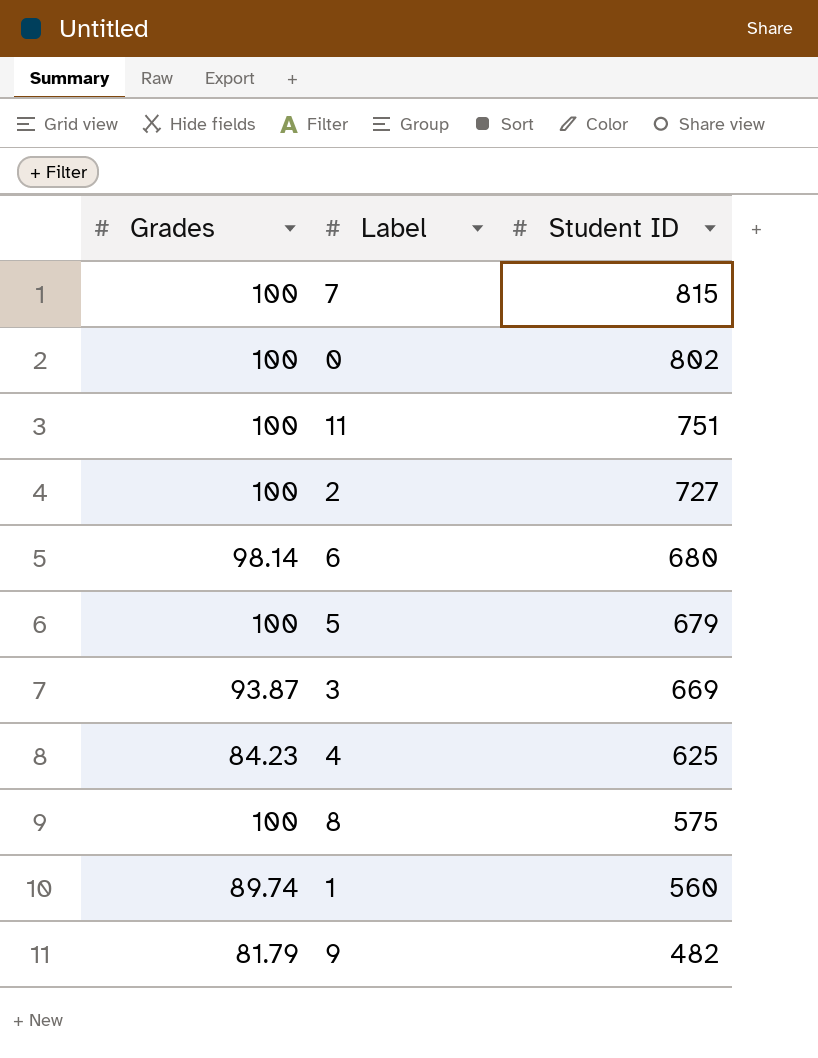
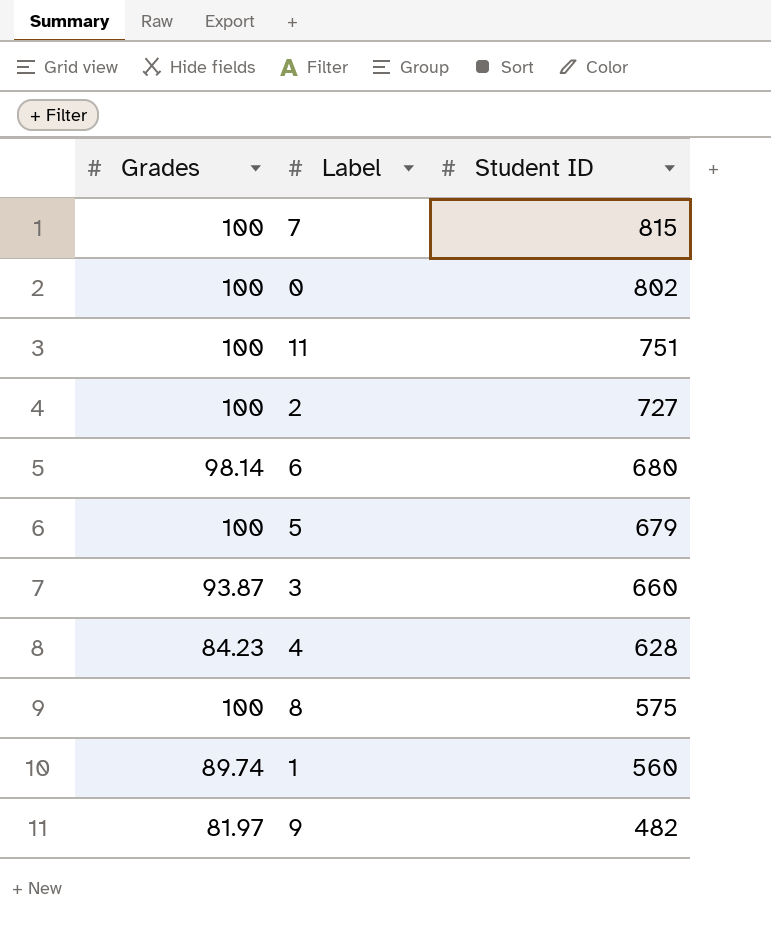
3 | Student ID: 669 -> 660
4 | Student ID: 625 -> 628
9 | Grades: 81.79 -> 81.97

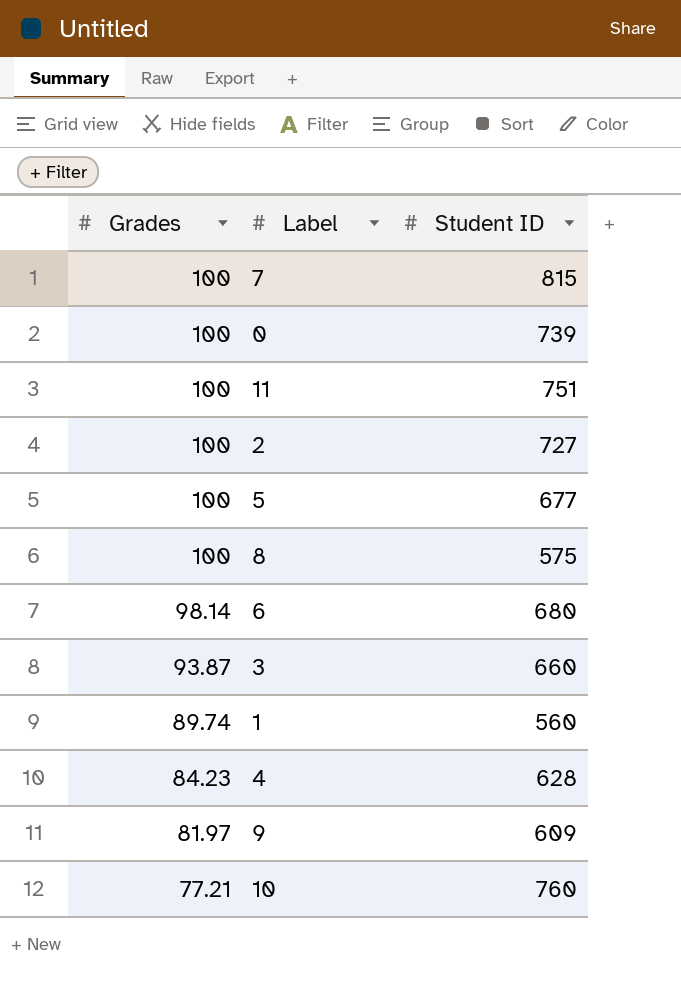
row order: Student ID descending -> Grades descending
0 | Student ID: 802 -> 739
5 | Student ID: 679 -> 677
9 | Student ID: 482 -> 609
row 10: none -> 77.21 | 760

